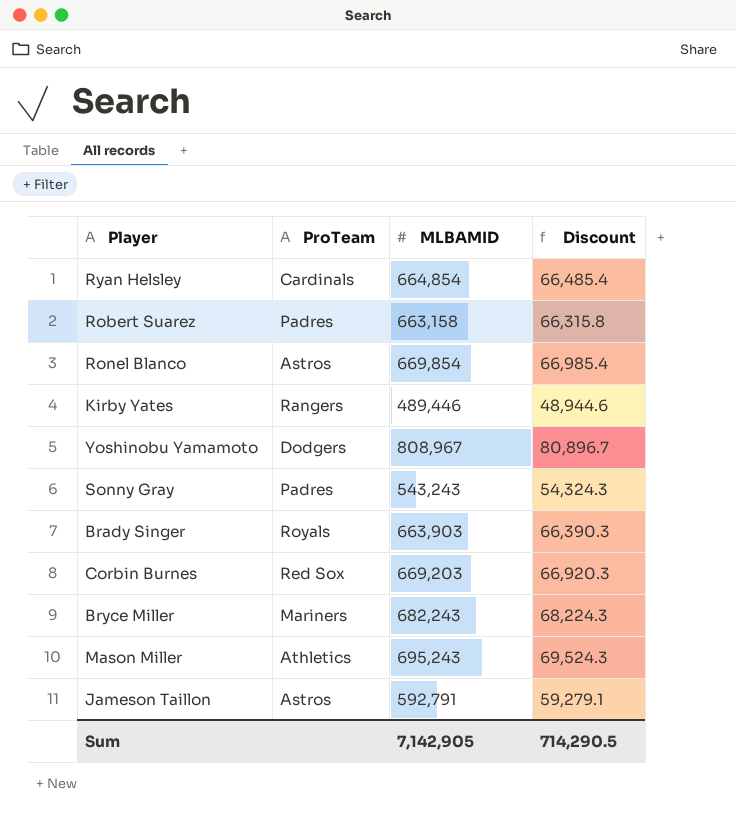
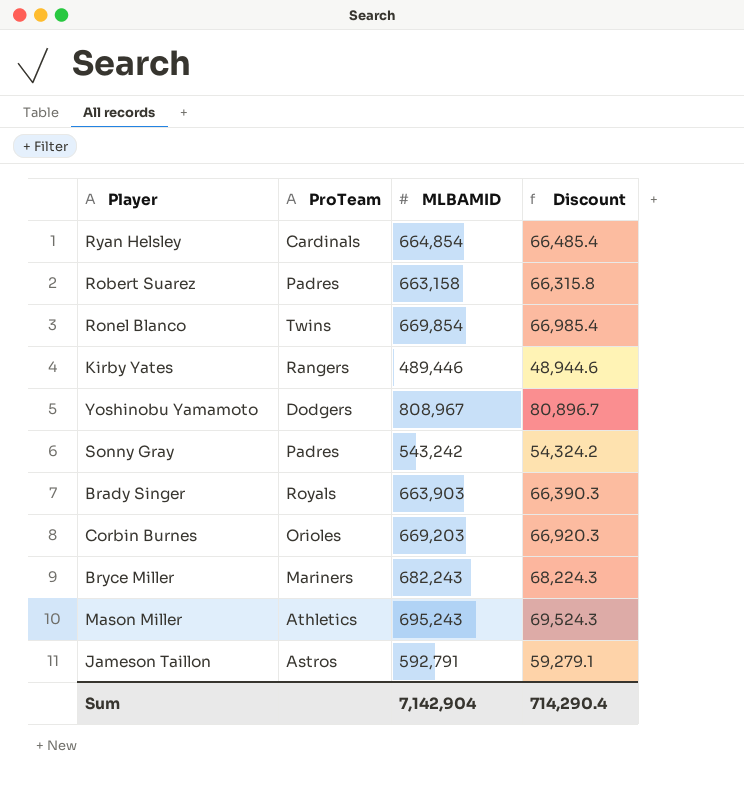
Ronel Blanco | ProTeam: Astros -> Twins
Sonny Gray | MLBAMID: 543,243 -> 543,242
Sonny Gray | Discount: 54,324.3 -> 54,324.2
Corbin Burnes | ProTeam: Red Sox -> Orioles
Sum | MLBAMID: 7,142,905 -> 7,142,904
Sum | Discount: 714,290.5 -> 714,290.4

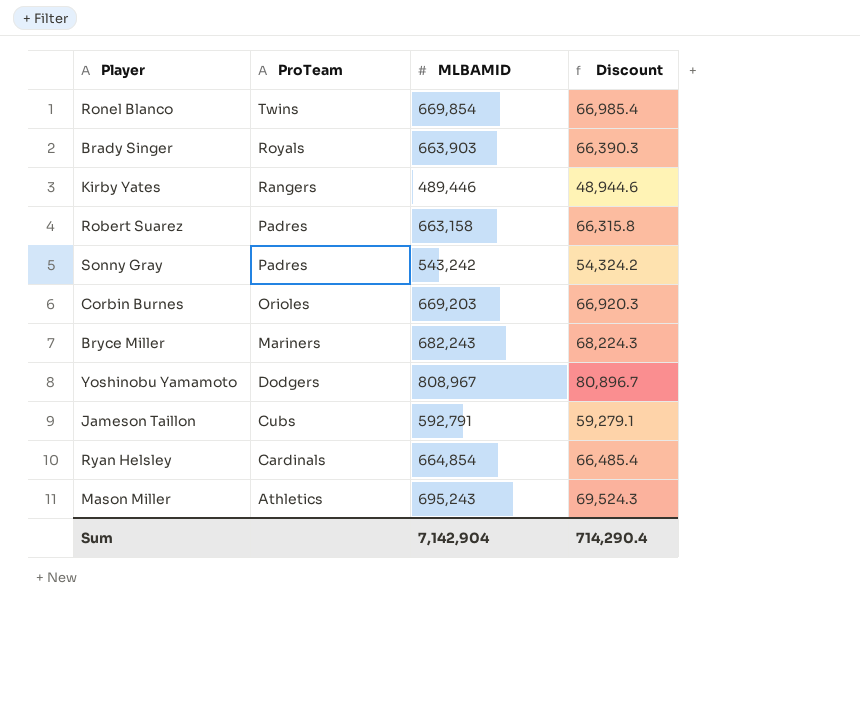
row order: none -> ProTeam descending
Jameson Taillon | ProTeam: Astros -> Cubs

